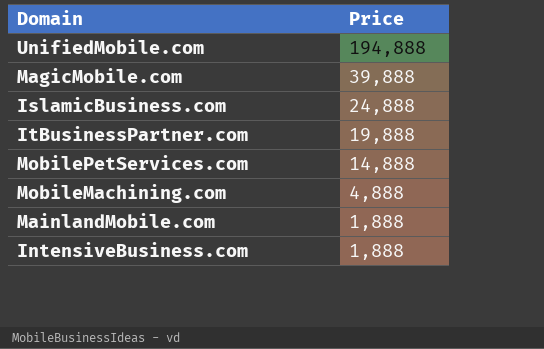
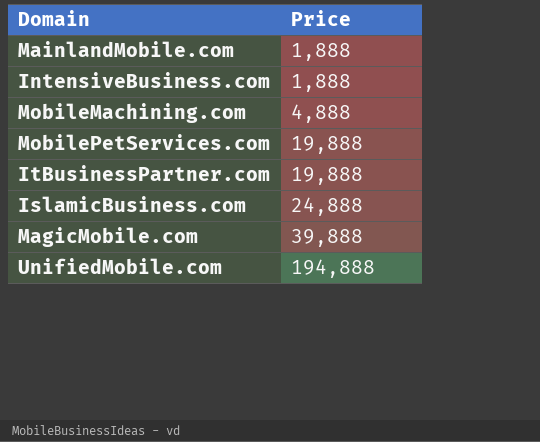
row order: Price descending -> Price ascending
MobilePetServices.com | Price: 14,888 -> 19,888

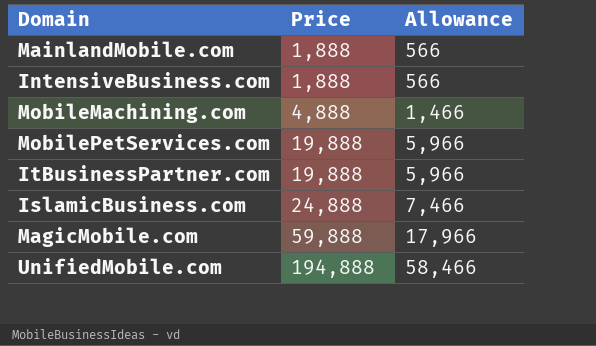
column Allowance | formula: none -> [Price] * 0.3
MagicMobile.com | Price: 39,888 -> 59,888

